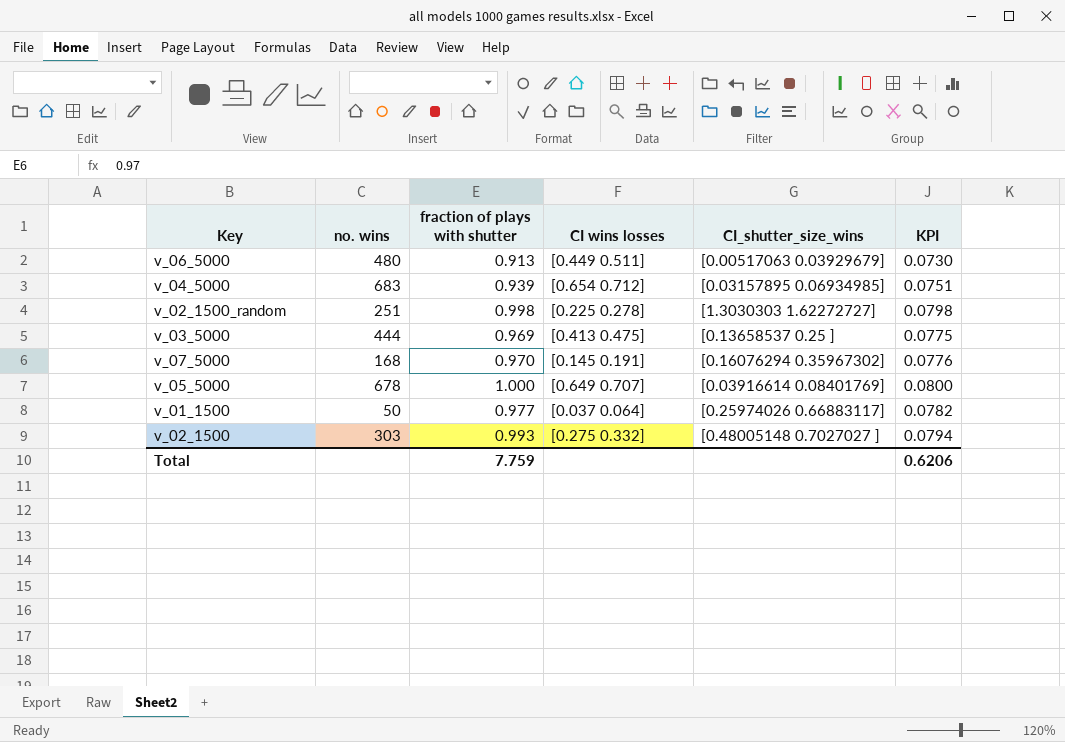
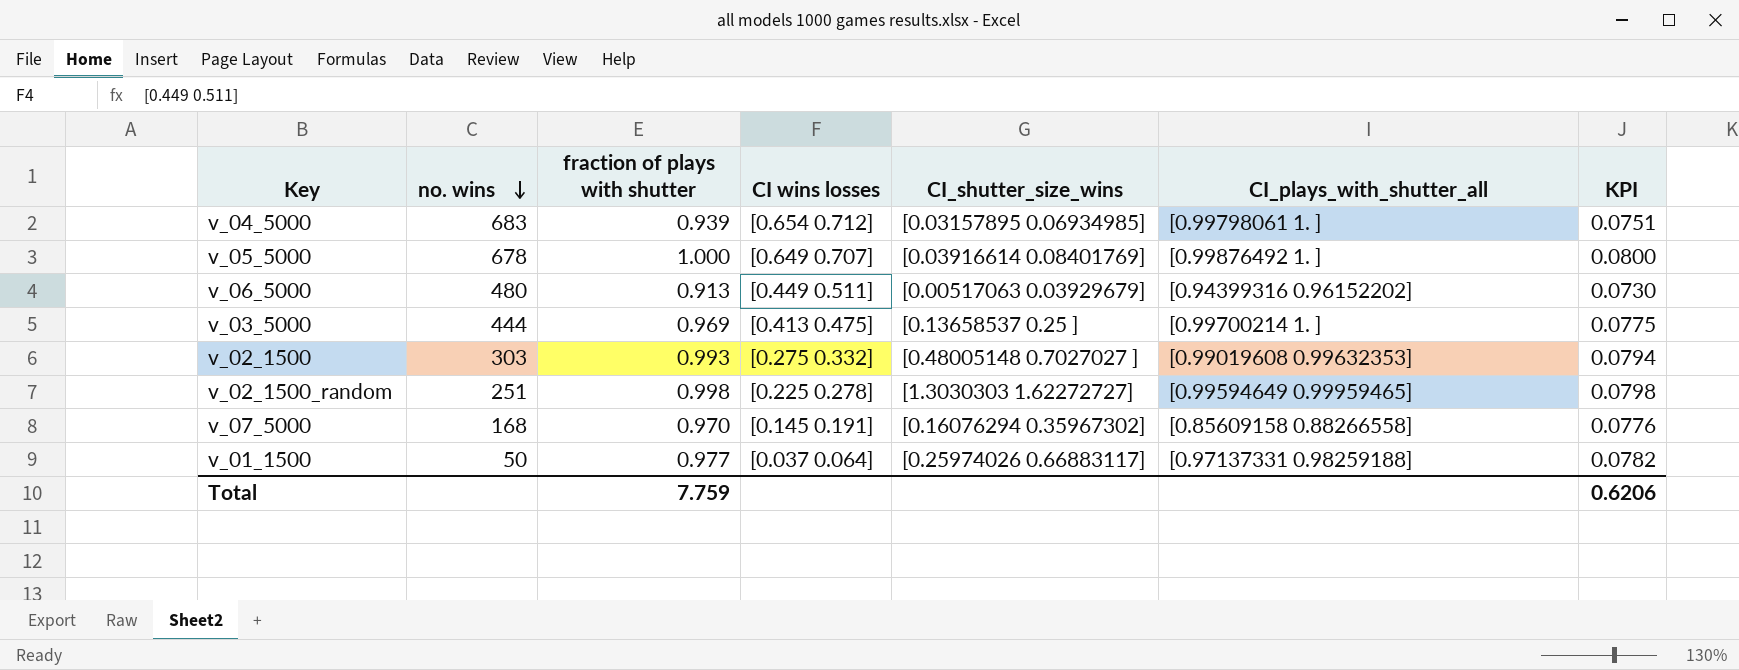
row order: none -> no. wins descending
column CI_plays_with_shutter_all | position: none -> 6

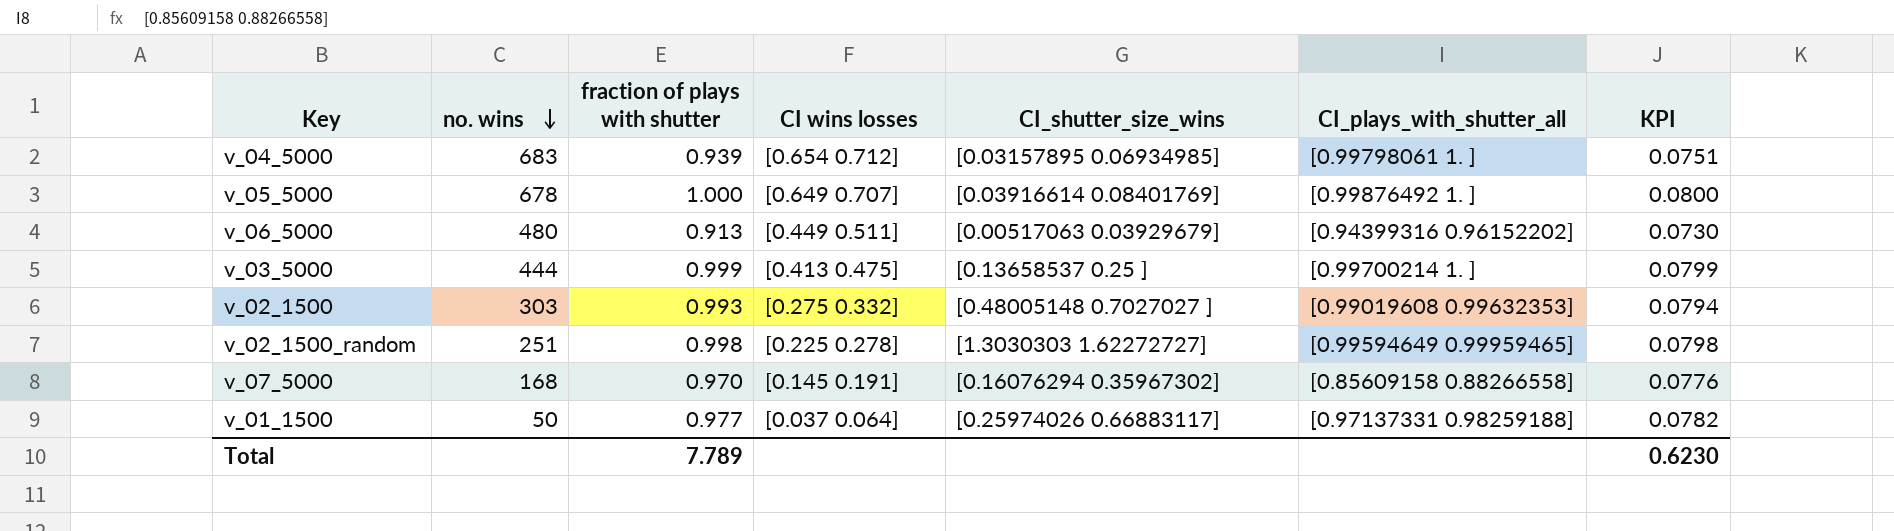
v_03_5000 | fraction of plays with shutter: 0.969 -> 0.999
v_03_5000 | KPI: 0.0775 -> 0.0799
Total | fraction of plays with shutter: 7.759 -> 7.789
Total | KPI: 0.6206 -> 0.6230

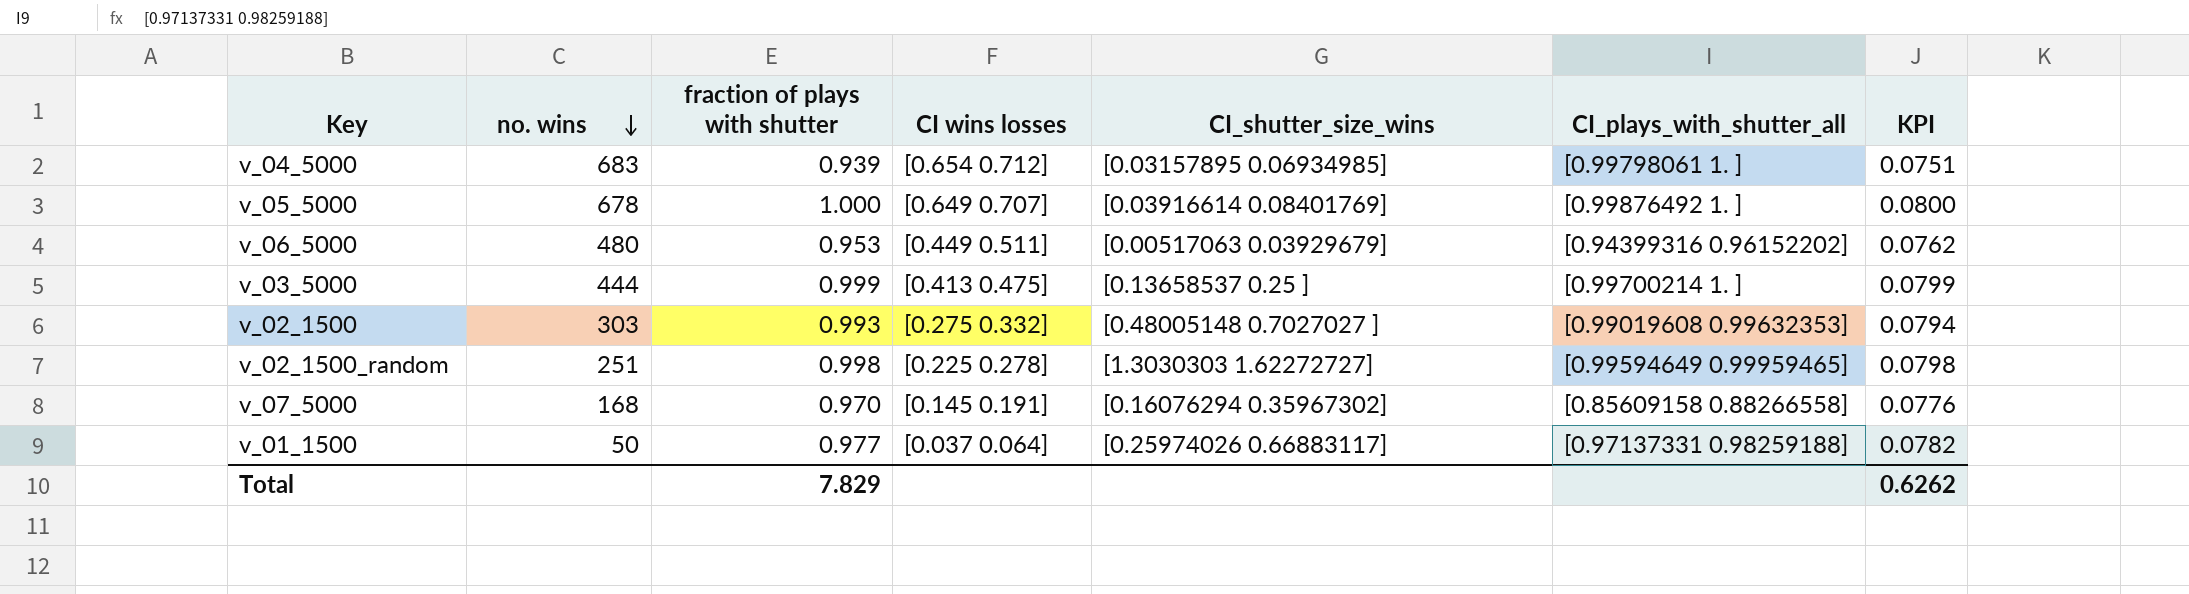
v_06_5000 | fraction of plays with shutter: 0.913 -> 0.953
v_06_5000 | KPI: 0.0730 -> 0.0762
Total | fraction of plays with shutter: 7.789 -> 7.829
Total | KPI: 0.6230 -> 0.6262

